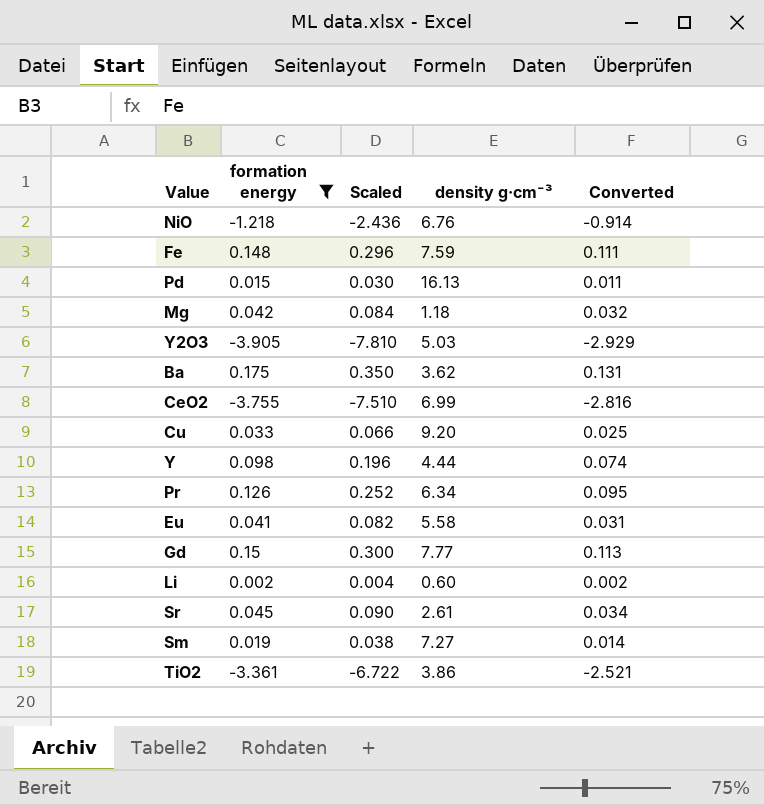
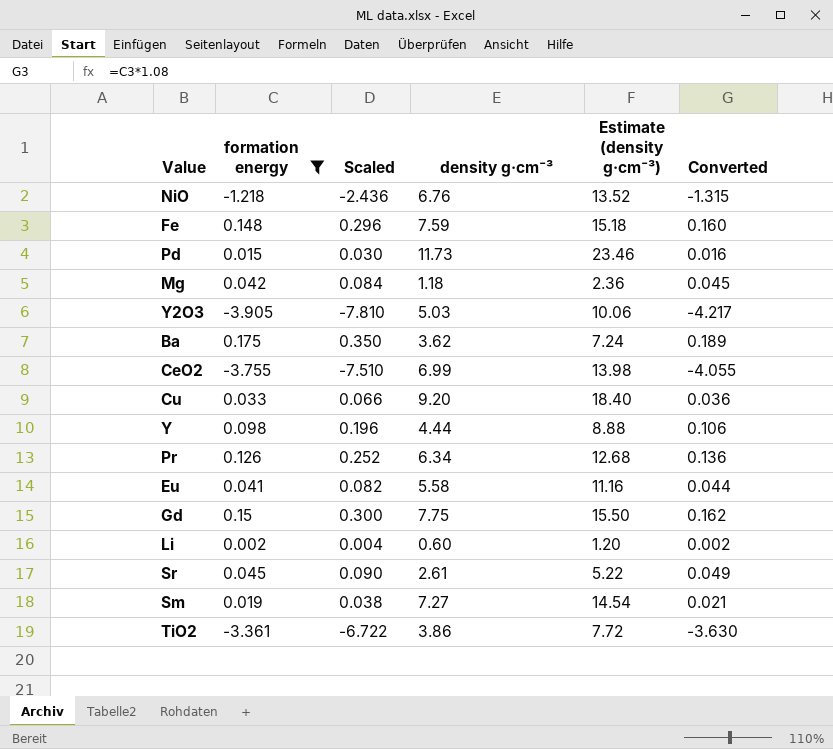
column Estimate (density g·cm⁻³) | formula: none -> [density g·cm⁻³] * 2
column Converted | formula: [formation energy] * 0.75 -> [formation energy] * 1.08
Pd | density g·cm⁻³: 16.13 -> 11.73
Gd | density g·cm⁻³: 7.77 -> 7.75

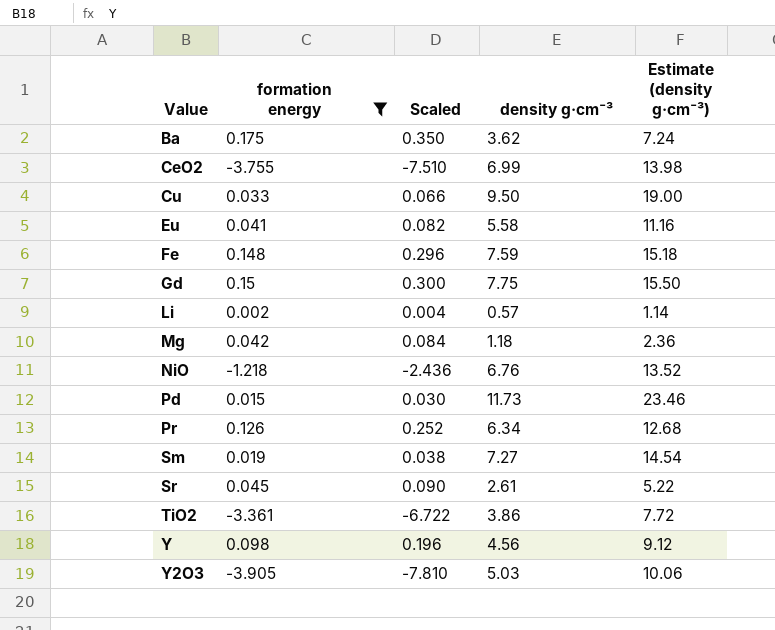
row order: none -> Value ascending
column Converted | formula: [formation energy] * 1.08 -> none
Cu | density g·cm⁻³: 9.20 -> 9.50
Cu | Estimate (density g·cm⁻³): 18.40 -> 19.00
Li | density g·cm⁻³: 0.60 -> 0.57
Li | Estimate (density g·cm⁻³): 1.20 -> 1.14
Y | density g·cm⁻³: 4.44 -> 4.56
Y | Estimate (density g·cm⁻³): 8.88 -> 9.12

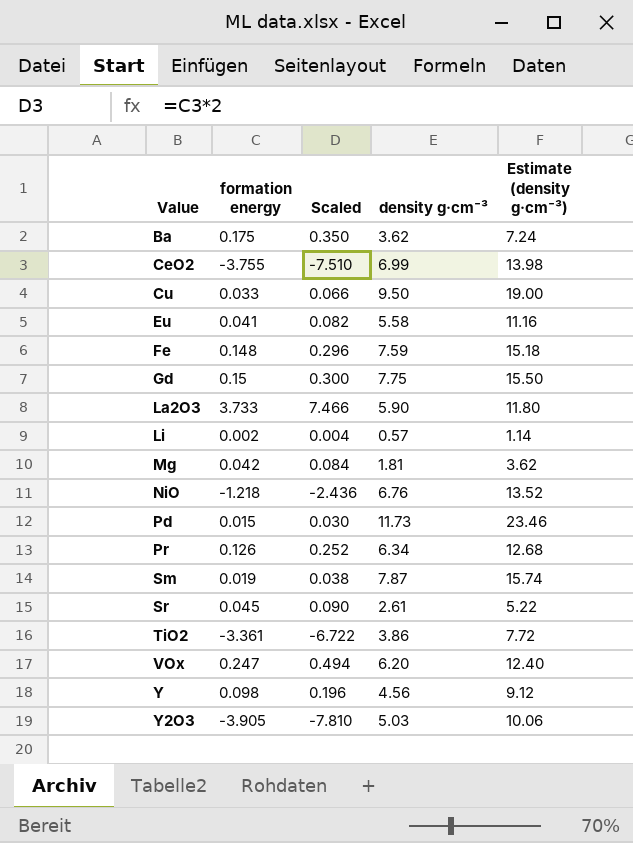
filter: formation energy <= 0.175 -> none
Mg | density g·cm⁻³: 1.18 -> 1.81
Mg | Estimate (density g·cm⁻³): 2.36 -> 3.62
Sm | density g·cm⁻³: 7.27 -> 7.87
Sm | Estimate (density g·cm⁻³): 14.54 -> 15.74

